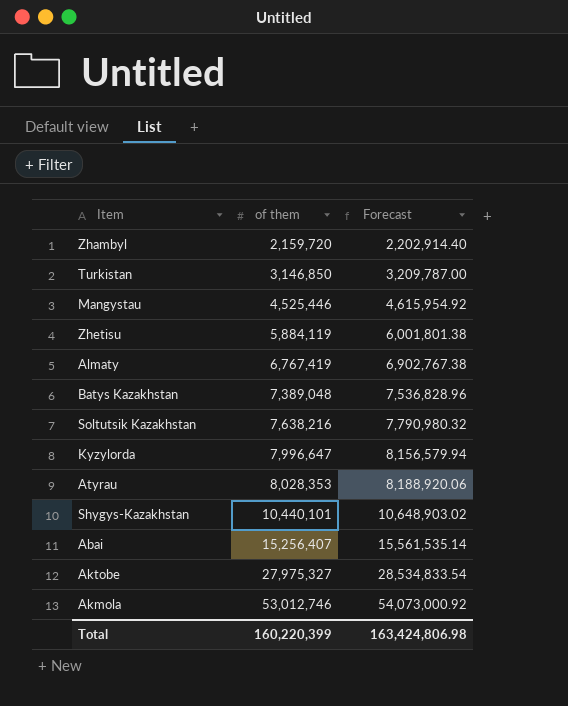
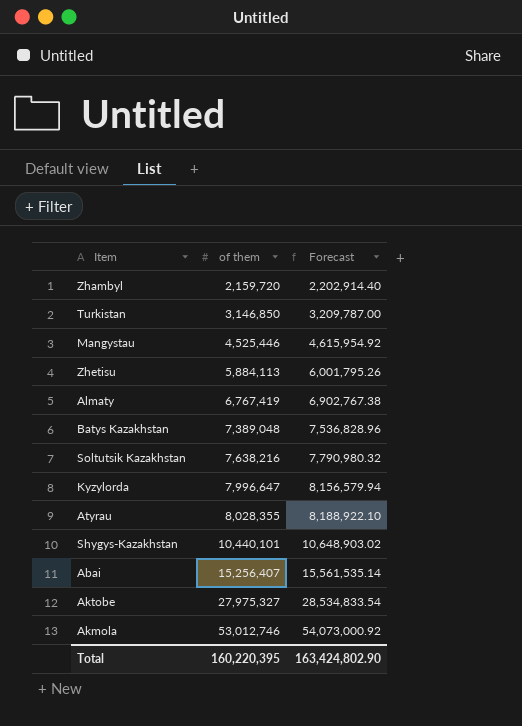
Zhetisu | of them: 5,884,119 -> 5,884,113
Zhetisu | Forecast: 6,001,801.38 -> 6,001,795.26
Atyrau | of them: 8,028,353 -> 8,028,355
Atyrau | Forecast: 8,188,920.06 -> 8,188,922.10
Total | of them: 160,220,399 -> 160,220,395
Total | Forecast: 163,424,806.98 -> 163,424,802.90

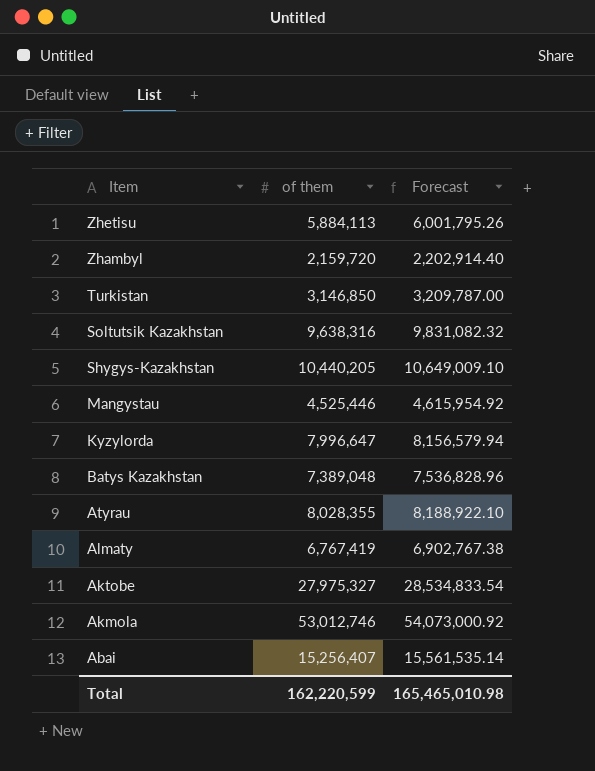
row order: of them ascending -> Item descending
Soltutsik Kazakhstan | of them: 7,638,216 -> 9,638,316
Soltutsik Kazakhstan | Forecast: 7,790,980.32 -> 9,831,082.32
Shygys-Kazakhstan | of them: 10,440,101 -> 10,440,205
Shygys-Kazakhstan | Forecast: 10,648,903.02 -> 10,649,009.10
Total | of them: 160,220,395 -> 162,220,599
Total | Forecast: 163,424,802.90 -> 165,465,010.98

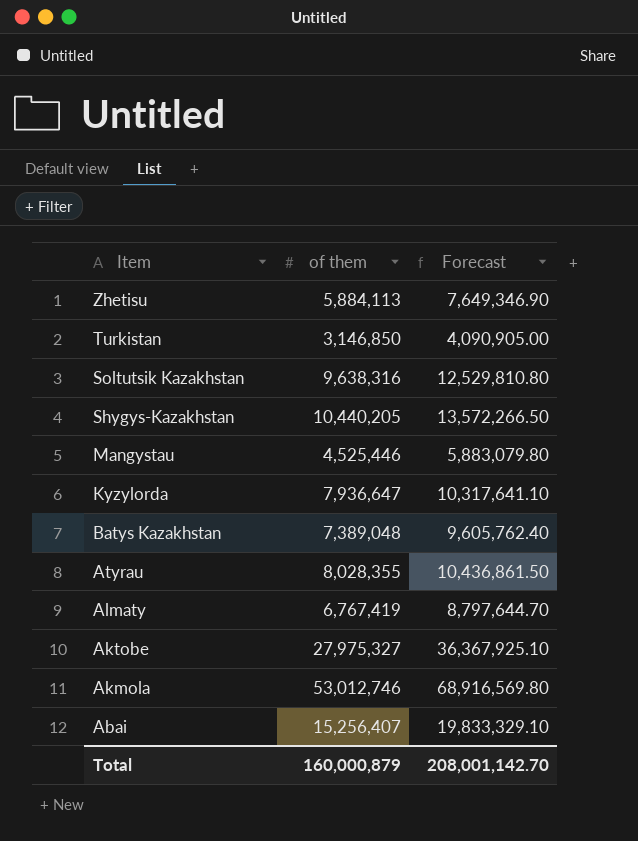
column Forecast | formula: [of them] * 1.02 -> [of them] * 1.3
row Zhambyl: 2,159,720 | 2,202,914.40 -> none
Kyzylorda | of them: 7,996,647 -> 7,936,647
Total | of them: 162,220,599 -> 160,000,879
Total | Forecast: 165,465,010.98 -> 208,001,142.70

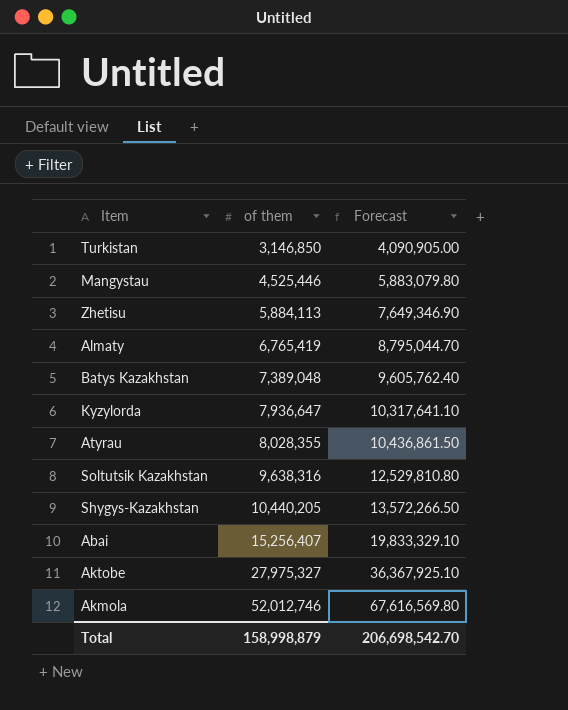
row order: Item descending -> of them ascending
Almaty | of them: 6,767,419 -> 6,765,419
Almaty | Forecast: 8,797,644.70 -> 8,795,044.70
Akmola | of them: 53,012,746 -> 52,012,746
Akmola | Forecast: 68,916,569.80 -> 67,616,569.80
Total | of them: 160,000,879 -> 158,998,879
Total | Forecast: 208,001,142.70 -> 206,698,542.70

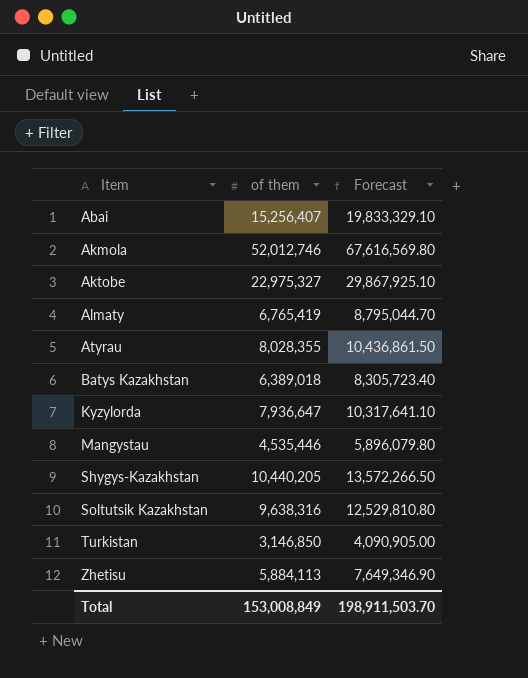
row order: of them ascending -> Item ascending
Aktobe | of them: 27,975,327 -> 22,975,327
Aktobe | Forecast: 36,367,925.10 -> 29,867,925.10
Batys Kazakhstan | of them: 7,389,048 -> 6,389,018
Batys Kazakhstan | Forecast: 9,605,762.40 -> 8,305,723.40
Mangystau | of them: 4,525,446 -> 4,535,446
Mangystau | Forecast: 5,883,079.80 -> 5,896,079.80
Total | of them: 158,998,879 -> 153,008,849
Total | Forecast: 206,698,542.70 -> 198,911,503.70

